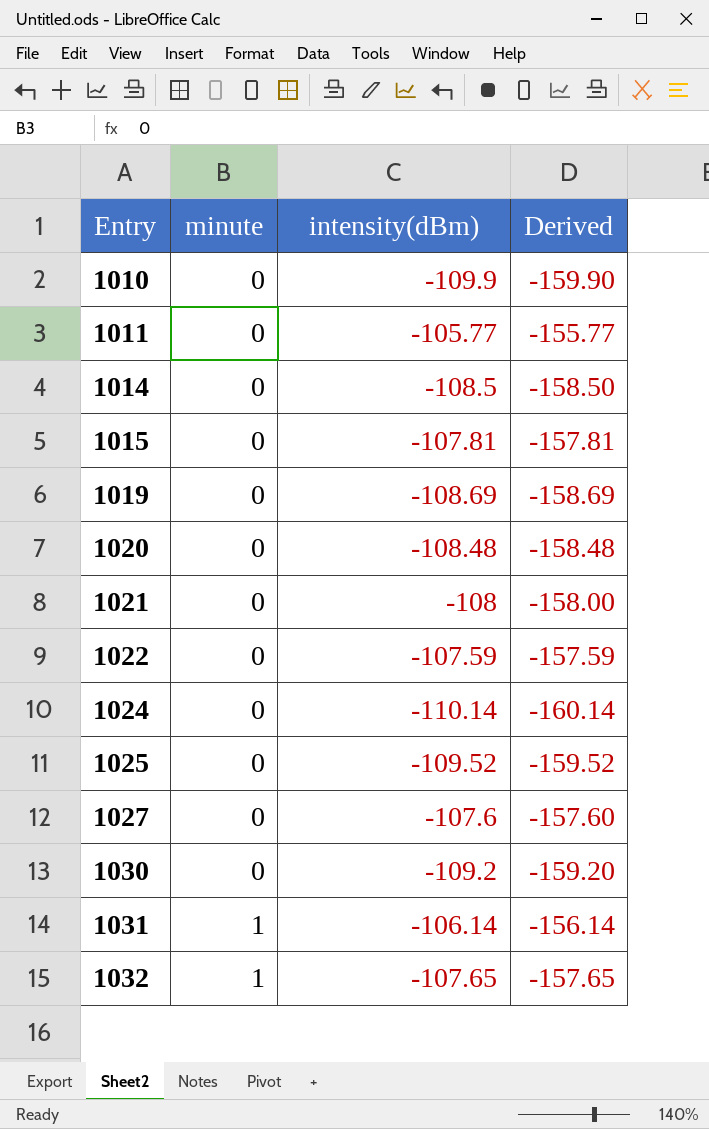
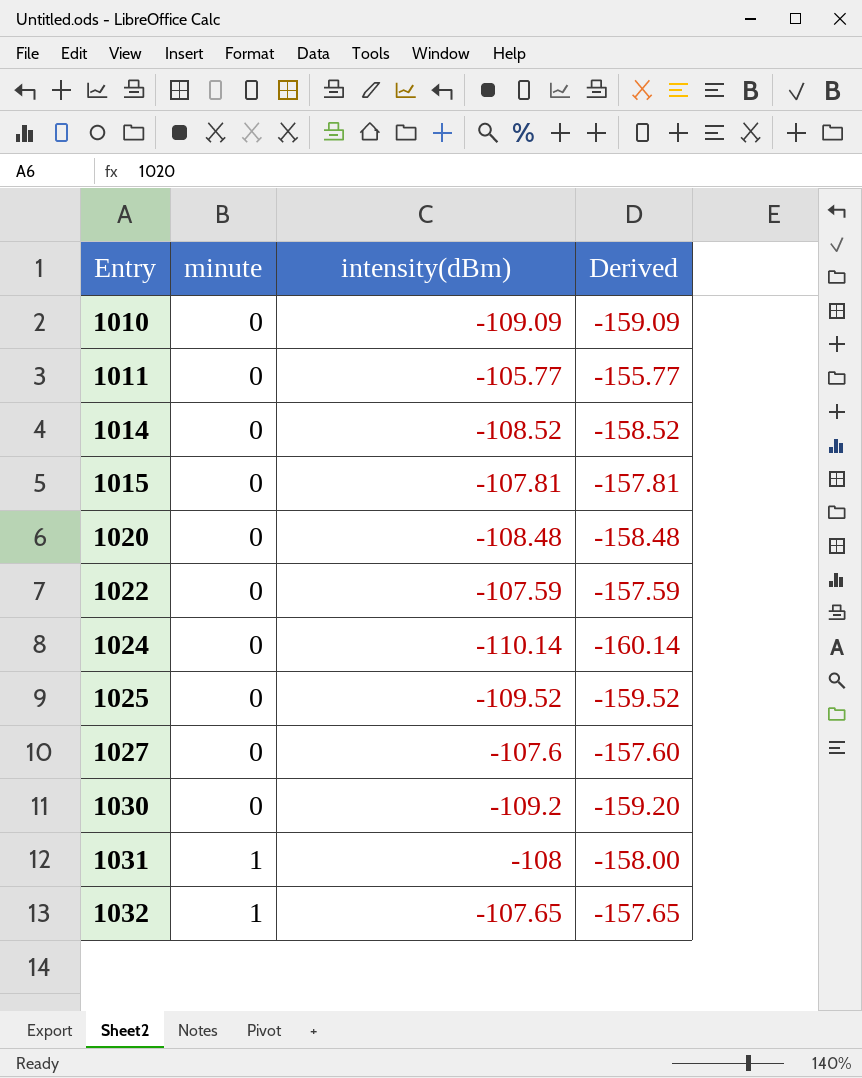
row 1019: 0 | -108.69 | -158.69 -> none
row 1021: 0 | -108 | -158.00 -> none
1010 | intensity(dBm): -109.9 -> -109.09
1010 | Derived: -159.90 -> -159.09
1014 | intensity(dBm): -108.5 -> -108.52
1014 | Derived: -158.50 -> -158.52
1031 | intensity(dBm): -106.14 -> -108
1031 | Derived: -156.14 -> -158.00

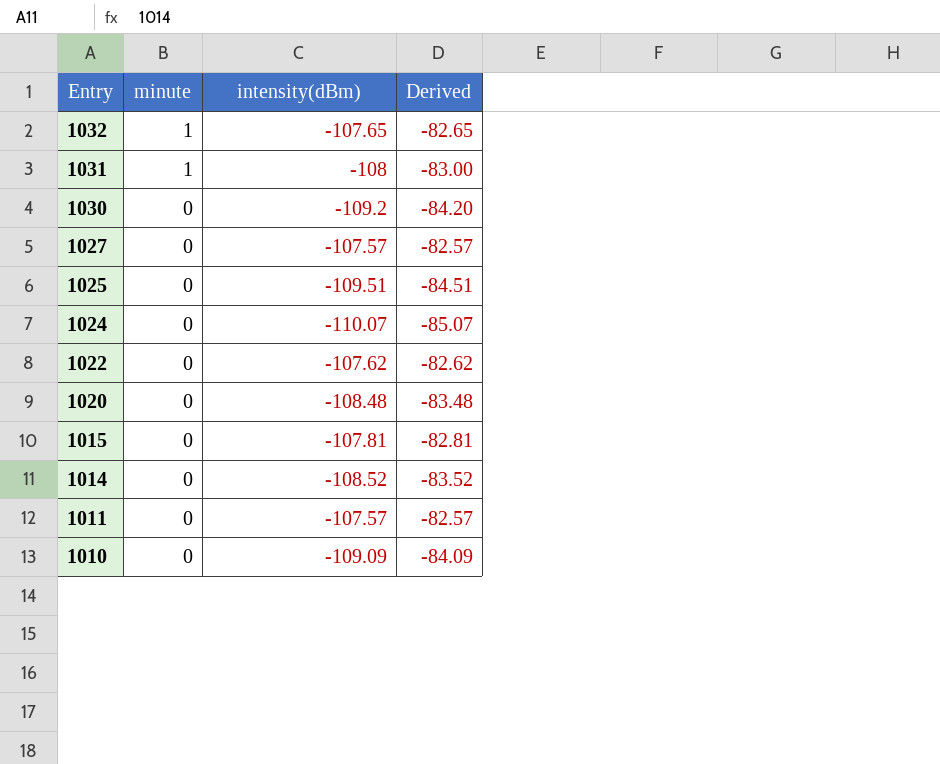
row order: Entry ascending -> Entry descending
column Derived | formula: [intensity(dBm)] - 50 -> [intensity(dBm)] + 25
1027 | intensity(dBm): -107.6 -> -107.57
1025 | intensity(dBm): -109.52 -> -109.51
1024 | intensity(dBm): -110.14 -> -110.07
1022 | intensity(dBm): -107.59 -> -107.62
1011 | intensity(dBm): -105.77 -> -107.57

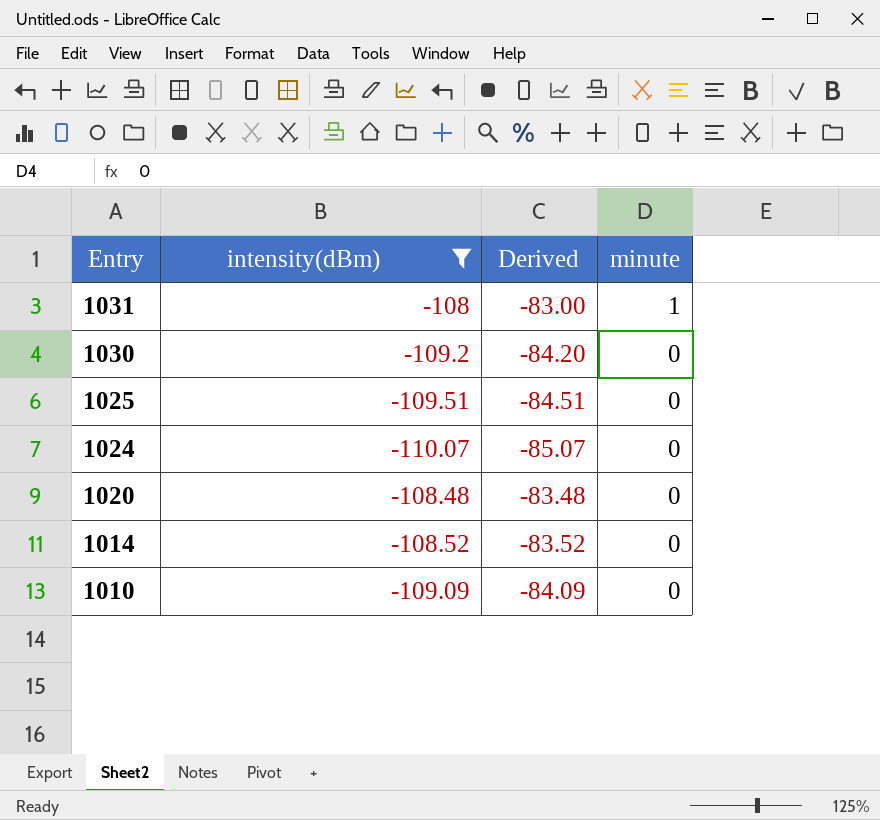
filter: none -> intensity(dBm) <= -108
column minute | position: 2 -> 4

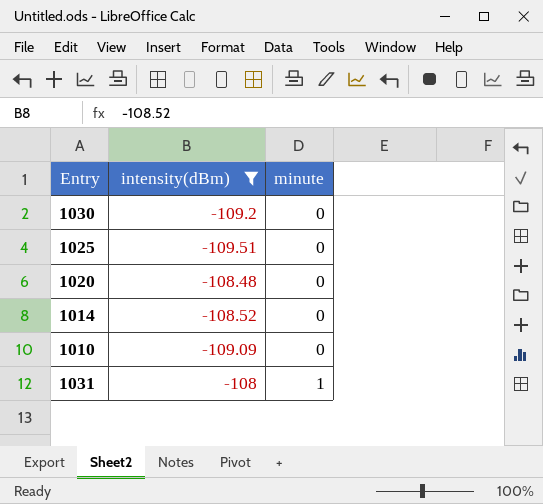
row order: Entry descending -> minute ascending
column Derived | formula: [intensity(dBm)] + 25 -> none
row 1024: -110.07 | -85.07 | 0 -> none

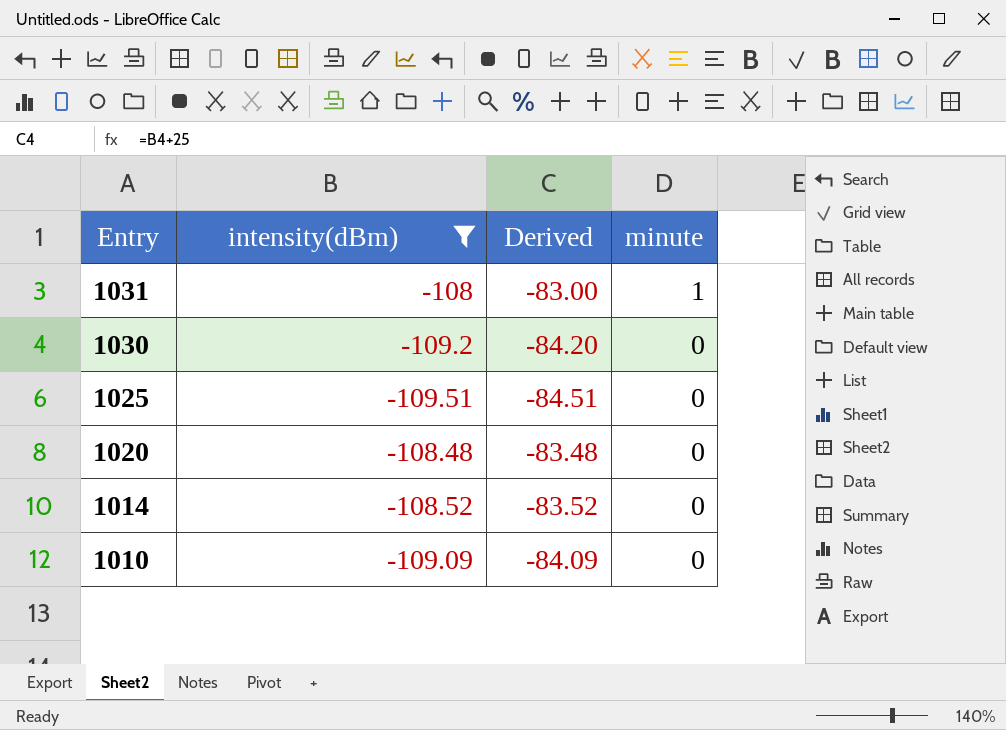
row order: minute ascending -> Entry descending
column Derived | formula: none -> [intensity(dBm)] + 25

